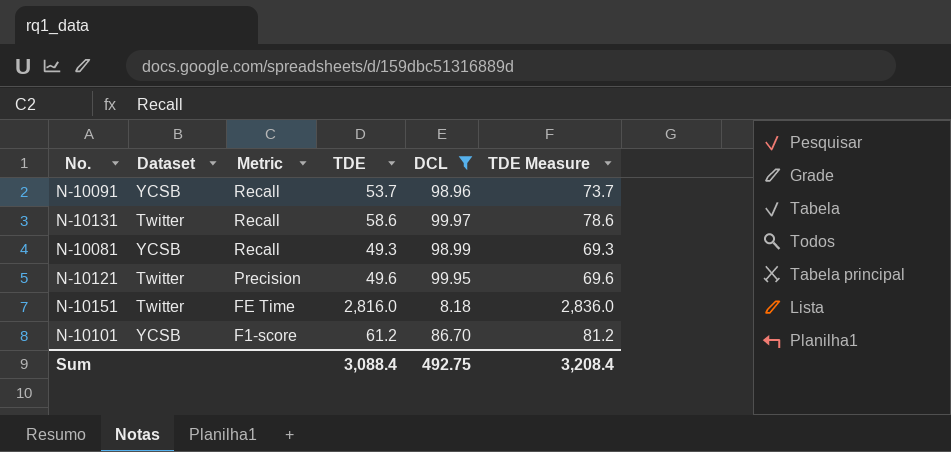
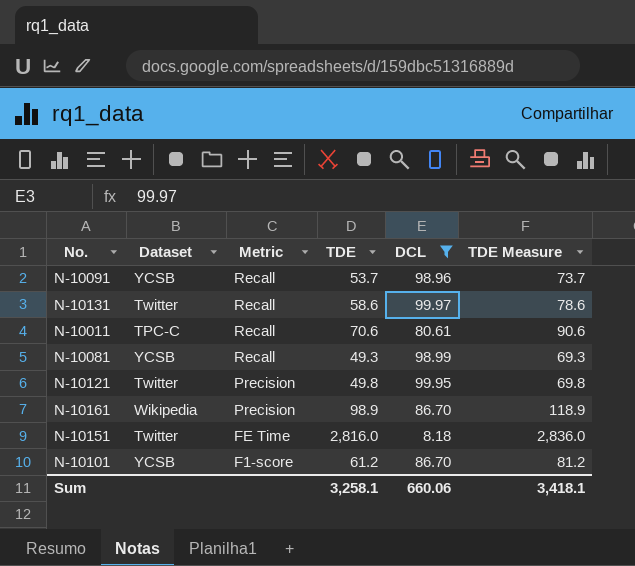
row N-10011: none -> TPC-C | Recall | 70.6 | 80.61 | 90.6
N-10121 | TDE: 49.6 -> 49.8
N-10121 | TDE Measure: 69.6 -> 69.8
row N-10161: none -> Wikipedia | Precision | 98.9 | 86.70 | 118.9
Sum | TDE: 3,088.4 -> 3,258.1
Sum | DCL: 492.75 -> 660.06
Sum | TDE Measure: 3,208.4 -> 3,418.1

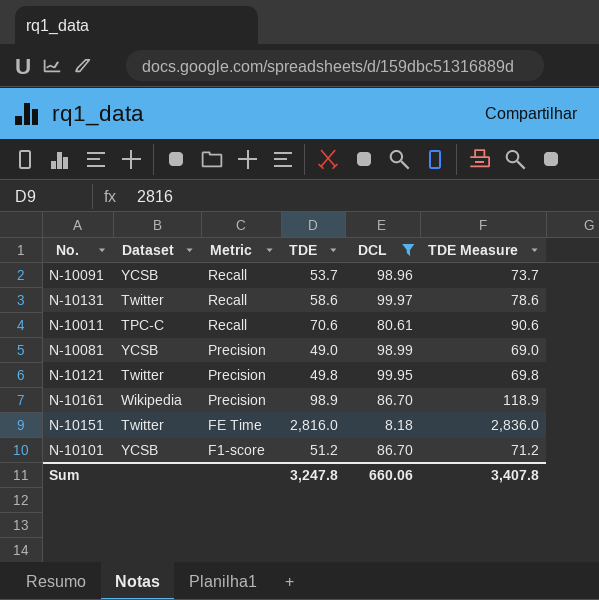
N-10081 | Metric: Recall -> Precision
N-10081 | TDE: 49.3 -> 49.0
N-10081 | TDE Measure: 69.3 -> 69.0
N-10101 | TDE: 61.2 -> 51.2
N-10101 | TDE Measure: 81.2 -> 71.2
Sum | TDE: 3,258.1 -> 3,247.8
Sum | TDE Measure: 3,418.1 -> 3,407.8

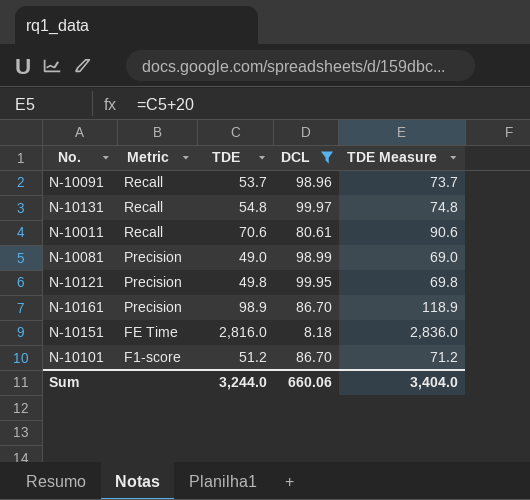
column Dataset | position: 2 -> none
N-10131 | TDE: 58.6 -> 54.8
N-10131 | TDE Measure: 78.6 -> 74.8
Sum | TDE: 3,247.8 -> 3,244.0
Sum | TDE Measure: 3,407.8 -> 3,404.0

